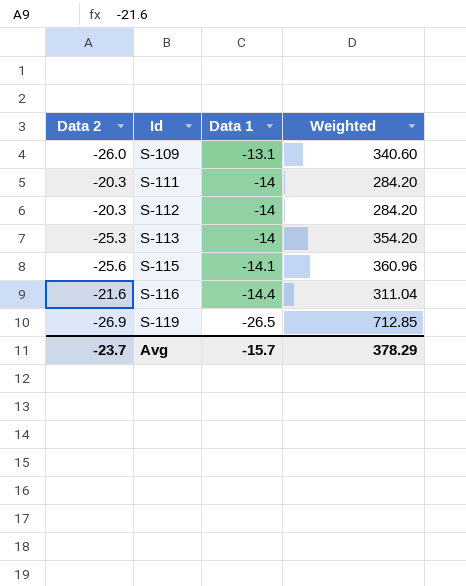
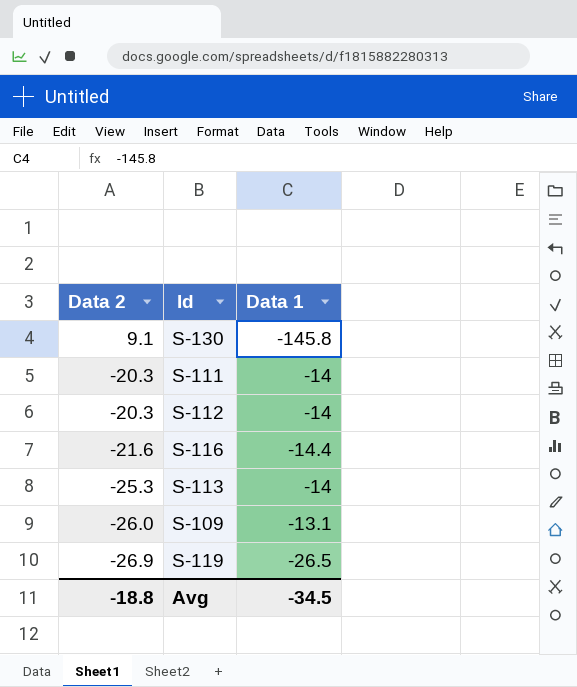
row order: Id ascending -> Data 2 descending
column Weighted | formula: [Data 2] * [Data 1] -> none
row S-115: -25.6 | -14.1 | 360.96 -> none
row S-130: none -> 9.1 | -145.8
Avg | Data 2: -23.7 -> -18.8
Avg | Data 1: -15.7 -> -34.5

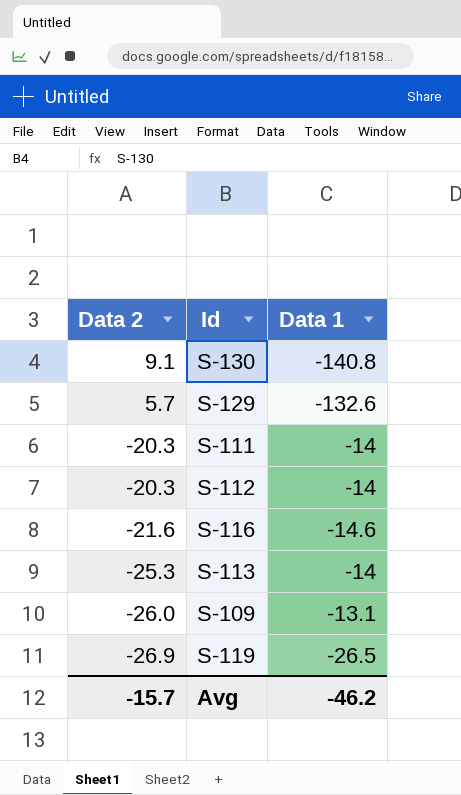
S-130 | Data 1: -145.8 -> -140.8
row S-129: none -> 5.7 | -132.6
S-116 | Data 1: -14.4 -> -14.6
Avg | Data 2: -18.8 -> -15.7
Avg | Data 1: -34.5 -> -46.2

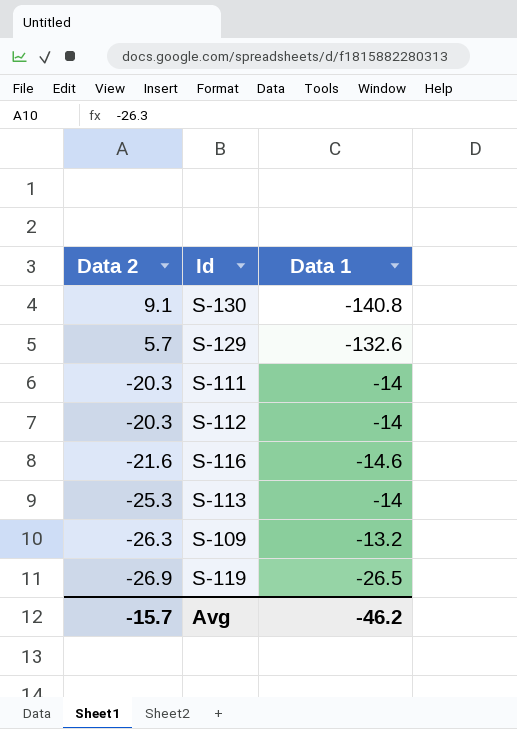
S-109 | Data 2: -26.0 -> -26.3
S-109 | Data 1: -13.1 -> -13.2

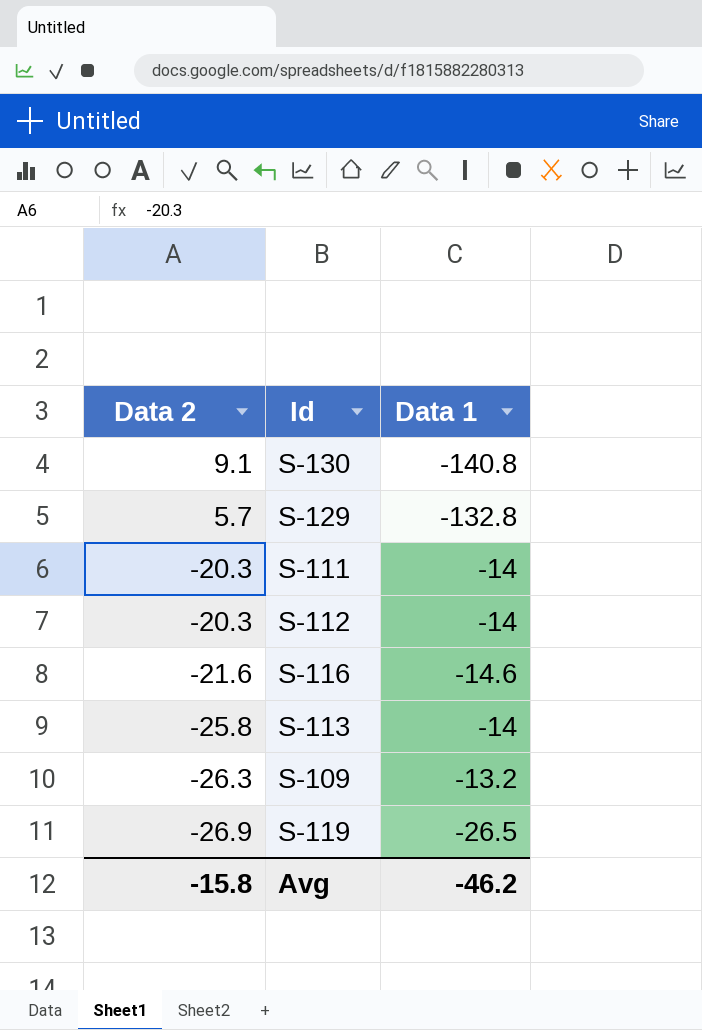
S-129 | Data 1: -132.6 -> -132.8
S-113 | Data 2: -25.3 -> -25.8
Avg | Data 2: -15.7 -> -15.8

